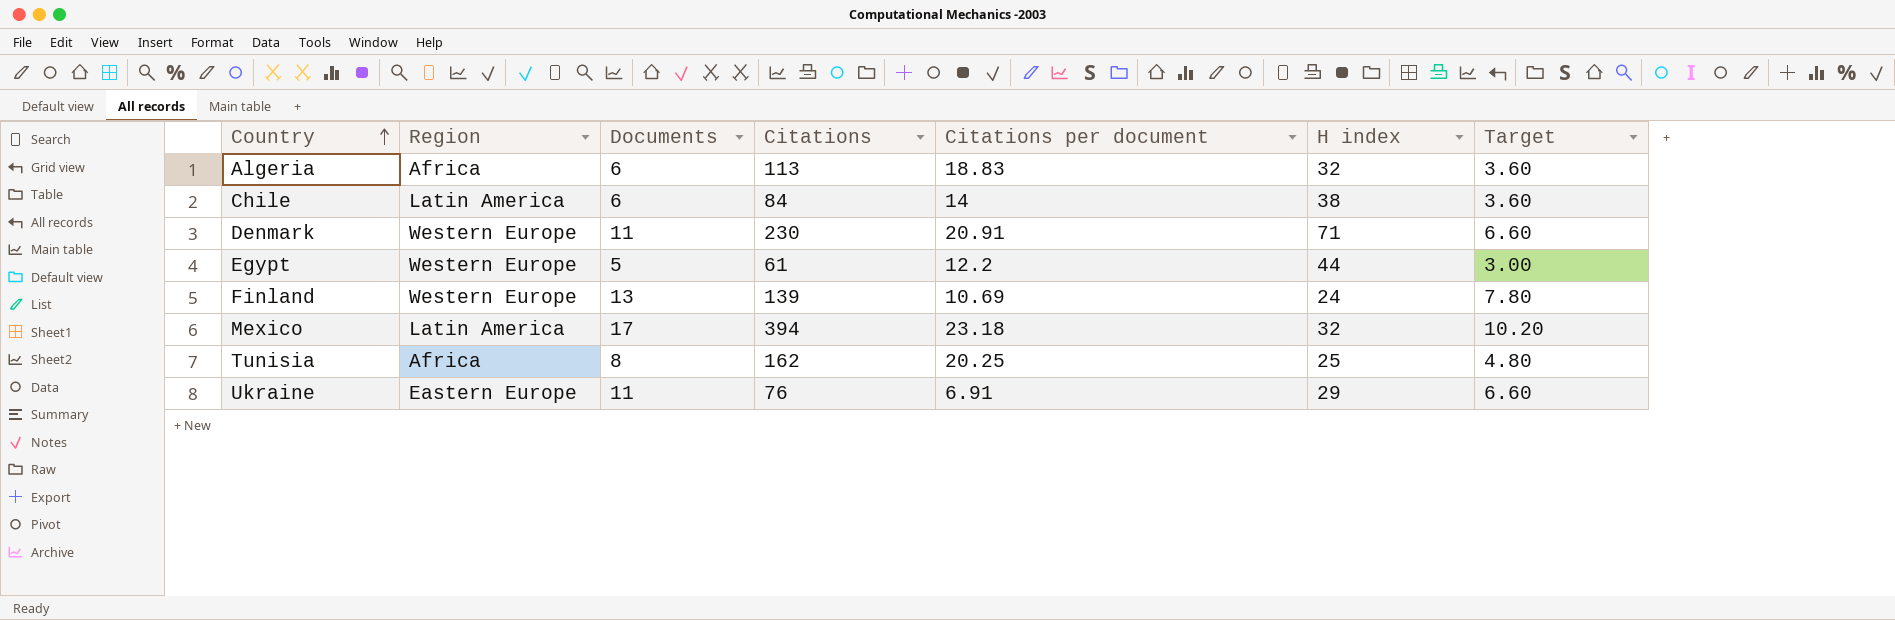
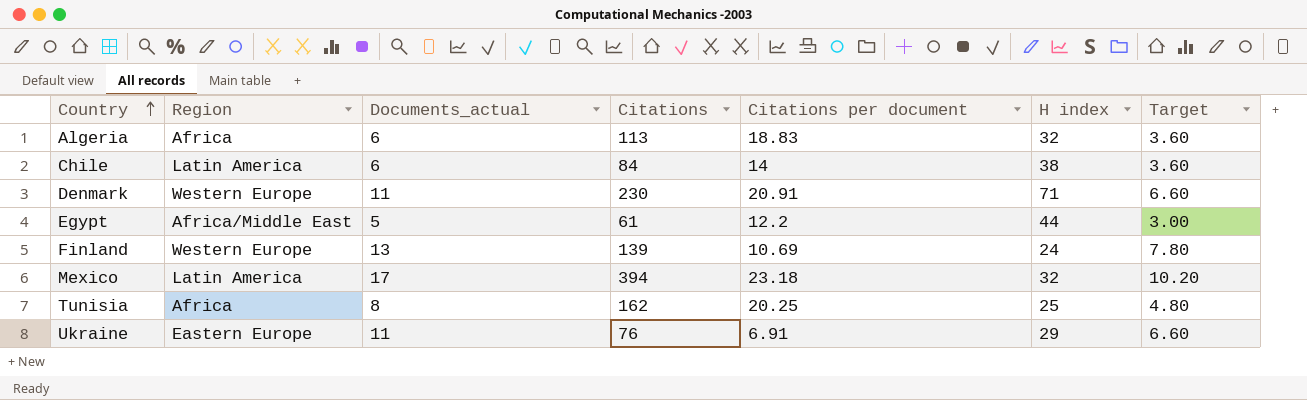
column name: Documents -> Documents_actual
Egypt | Region: Western Europe -> Africa/Middle East

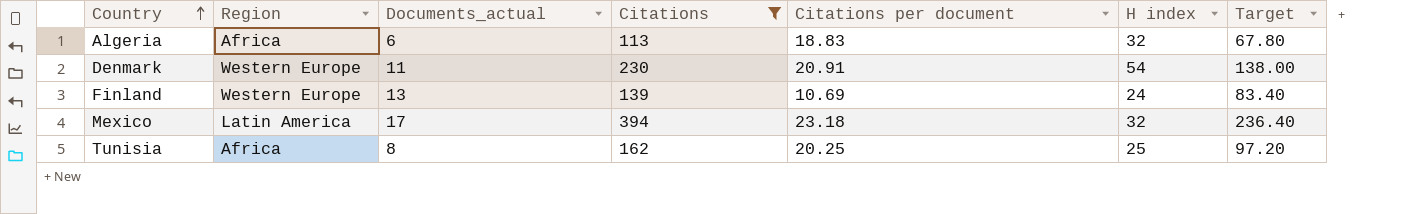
filter: none -> Citations >= 113
column Target | formula: [Documents_actual] * 0.6 -> [Citations] * 0.6
Denmark | H index: 71 -> 54

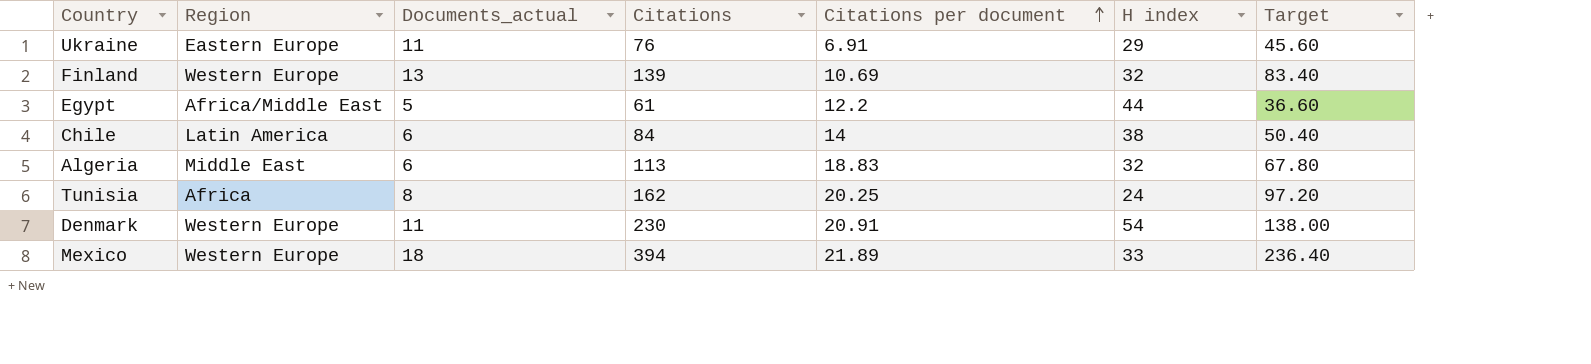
filter: Citations >= 113 -> none
row order: Country ascending -> Citations per document ascending
Finland | H index: 24 -> 32
Algeria | Region: Africa -> Middle East
Tunisia | H index: 25 -> 24
Mexico | Region: Latin America -> Western Europe
Mexico | Documents_actual: 17 -> 18
Mexico | Citations per document: 23.18 -> 21.89
Mexico | H index: 32 -> 33

